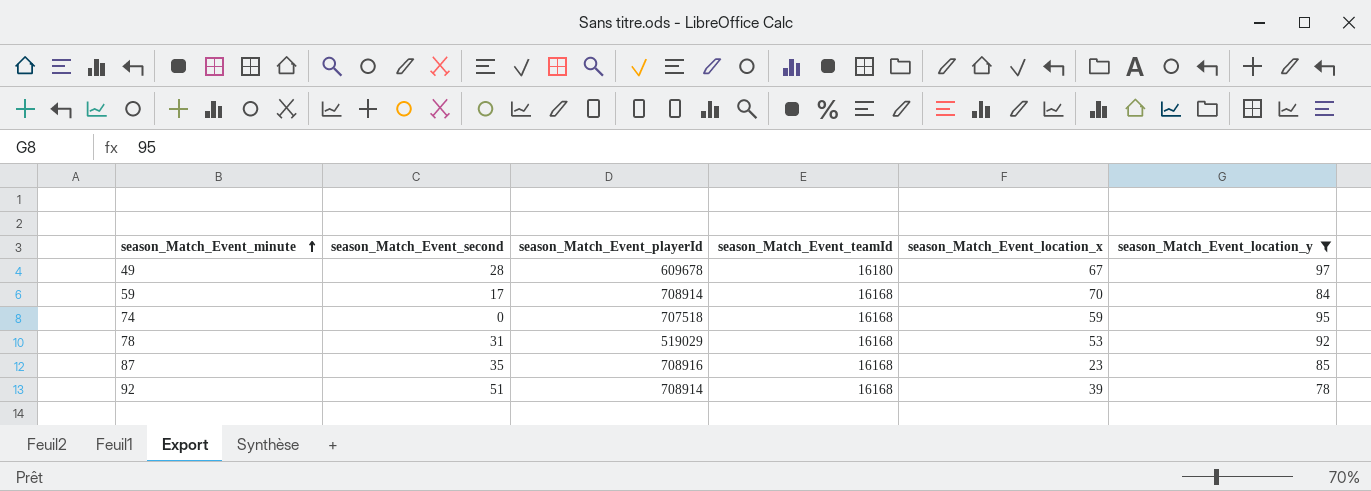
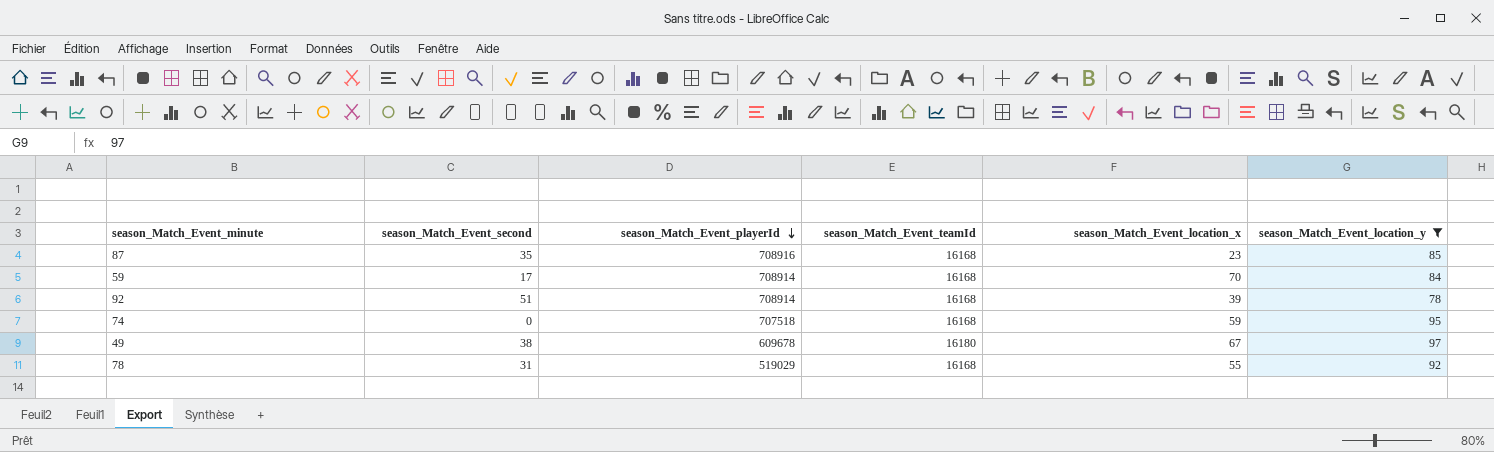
row order: season_Match_Event_minute ascending -> season_Match_Event_playerId descending
49 | season_Match_Event_second: 28 -> 38
78 | season_Match_Event_location_x: 53 -> 55

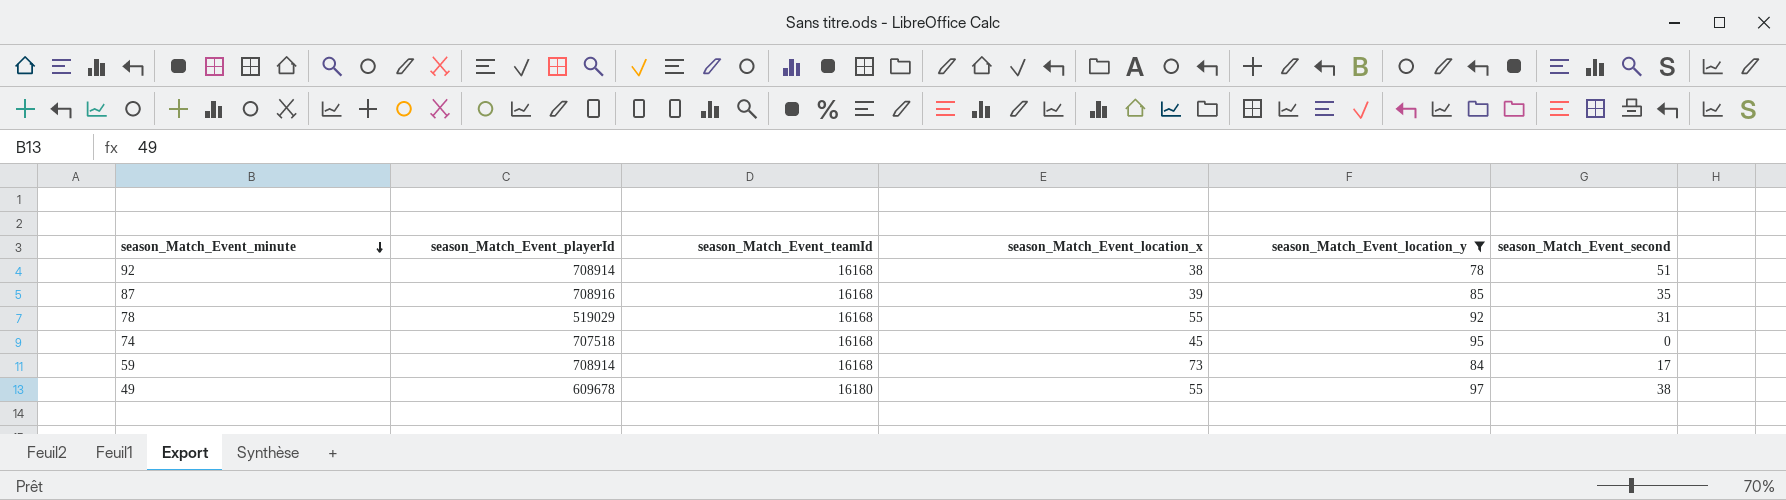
row order: season_Match_Event_playerId descending -> season_Match_Event_minute descending
column season_Match_Event_second | position: 2 -> 6
92 | season_Match_Event_location_x: 39 -> 38
87 | season_Match_Event_location_x: 23 -> 39
74 | season_Match_Event_location_x: 59 -> 45
59 | season_Match_Event_location_x: 70 -> 73
49 | season_Match_Event_location_x: 67 -> 55

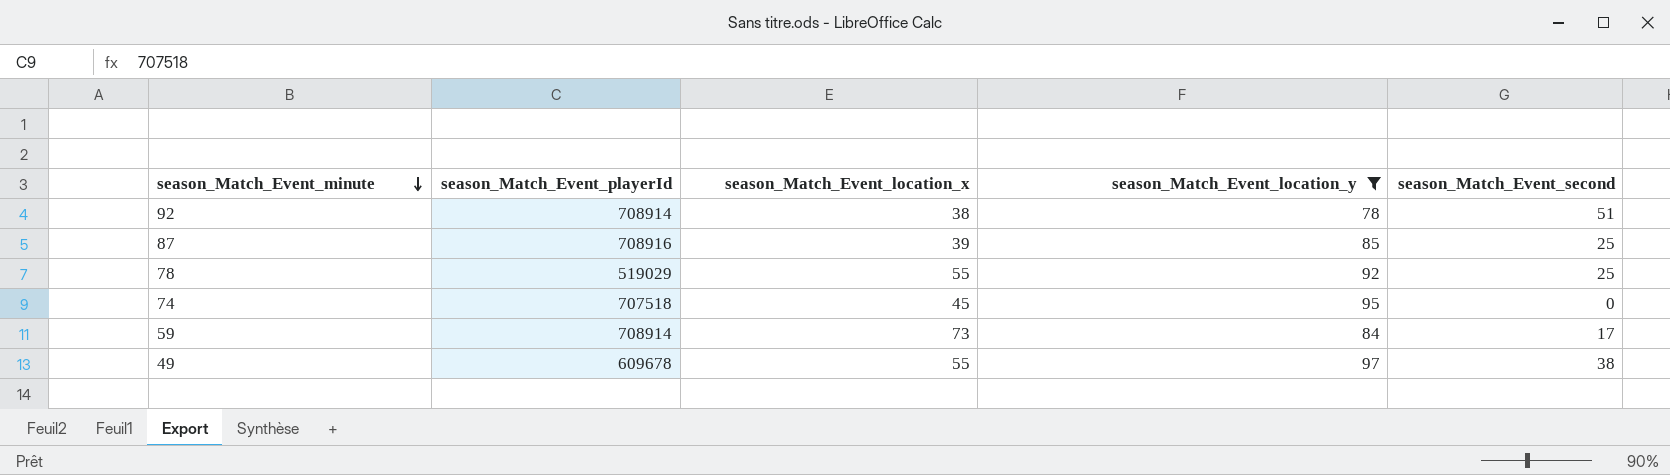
column season_Match_Event_teamId | position: 3 -> none
87 | season_Match_Event_second: 35 -> 25
78 | season_Match_Event_second: 31 -> 25

